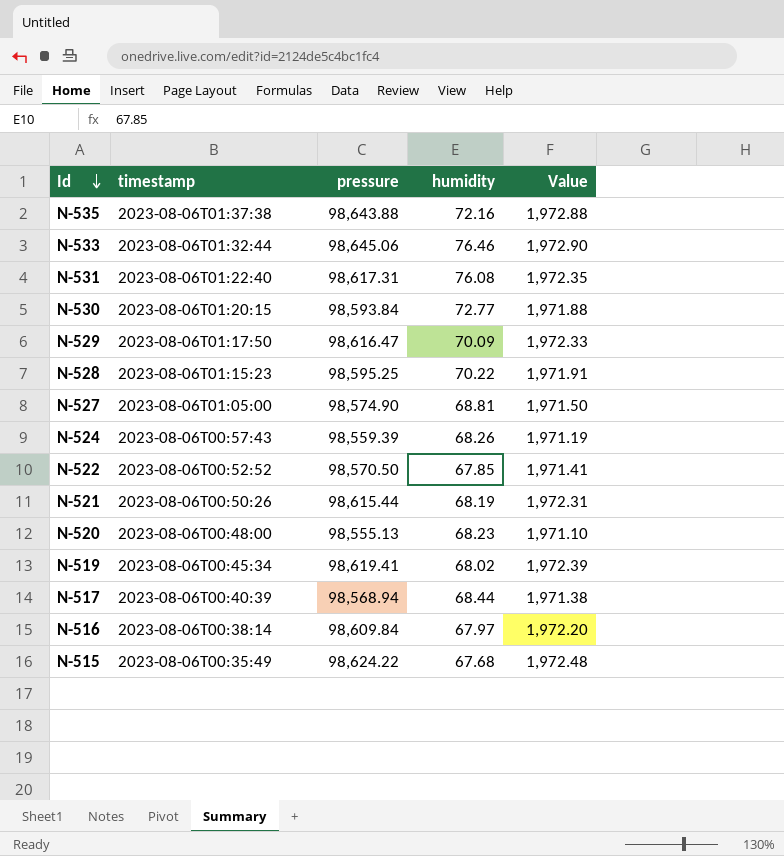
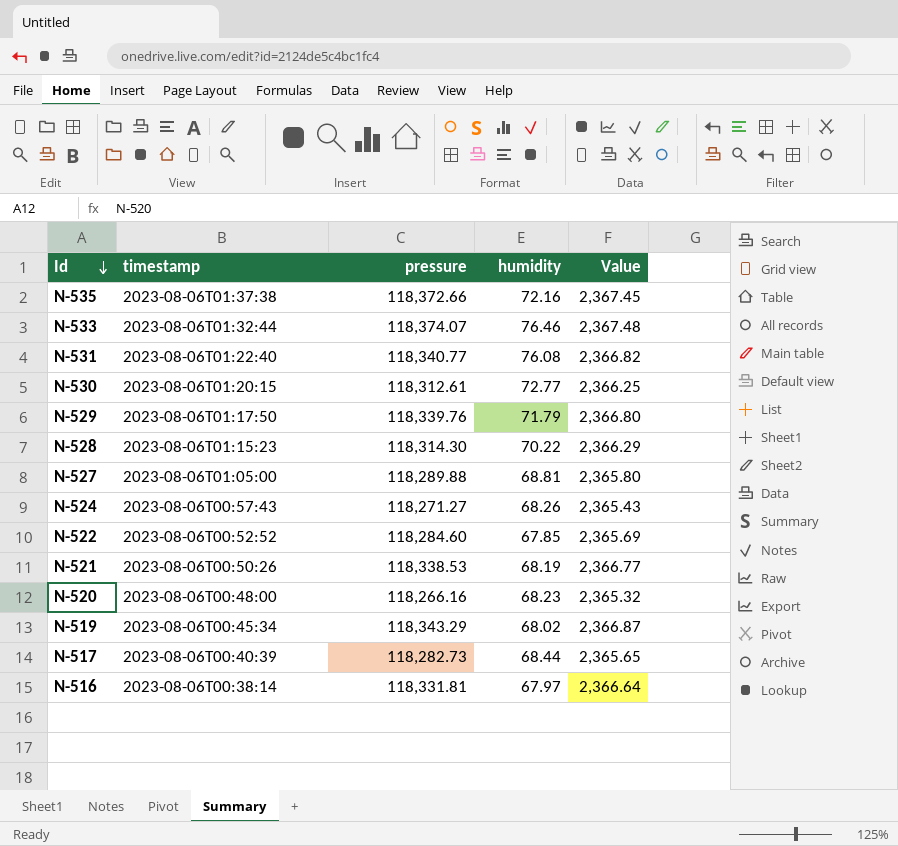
row N-515: 2023-08-06T00:35:49 | 98,624.22 | 67.68 | 1,972.48 -> none
N-535 | pressure: 98,643.88 -> 118,372.66
N-535 | Value: 1,972.88 -> 2,367.45
N-533 | pressure: 98,645.06 -> 118,374.07
N-533 | Value: 1,972.90 -> 2,367.48
N-531 | pressure: 98,617.31 -> 118,340.77
N-531 | Value: 1,972.35 -> 2,366.82
N-530 | pressure: 98,593.84 -> 118,312.61
N-530 | Value: 1,971.88 -> 2,366.25
N-529 | pressure: 98,616.47 -> 118,339.76
N-529 | humidity: 70.09 -> 71.79
N-529 | Value: 1,972.33 -> 2,366.80
N-528 | pressure: 98,595.25 -> 118,314.30
N-528 | Value: 1,971.91 -> 2,366.29
N-527 | pressure: 98,574.90 -> 118,289.88
N-527 | Value: 1,971.50 -> 2,365.80
N-524 | pressure: 98,559.39 -> 118,271.27
N-524 | Value: 1,971.19 -> 2,365.43
N-522 | pressure: 98,570.50 -> 118,284.60
N-522 | Value: 1,971.41 -> 2,365.69
N-521 | pressure: 98,615.44 -> 118,338.53
N-521 | Value: 1,972.31 -> 2,366.77
N-520 | pressure: 98,555.13 -> 118,266.16
N-520 | Value: 1,971.10 -> 2,365.32
N-519 | pressure: 98,619.41 -> 118,343.29
N-519 | Value: 1,972.39 -> 2,366.87
N-517 | pressure: 98,568.94 -> 118,282.73
N-517 | Value: 1,971.38 -> 2,365.65
N-516 | pressure: 98,609.84 -> 118,331.81
N-516 | Value: 1,972.20 -> 2,366.64

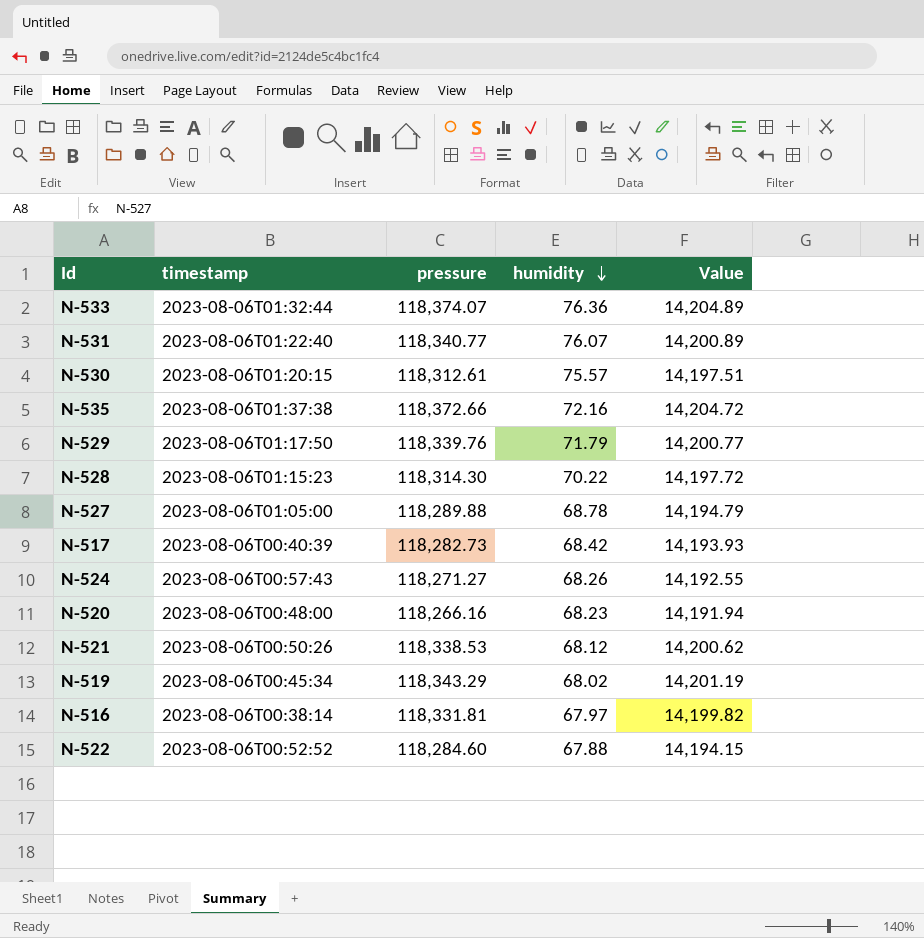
row order: Id descending -> humidity descending
column Value | formula: [pressure] * 0.02 -> [pressure] * 0.12
N-533 | humidity: 76.46 -> 76.36
N-531 | humidity: 76.08 -> 76.07
N-530 | humidity: 72.77 -> 75.57
N-527 | humidity: 68.81 -> 68.78
N-517 | humidity: 68.44 -> 68.42
N-521 | humidity: 68.19 -> 68.12
N-522 | humidity: 67.85 -> 67.88

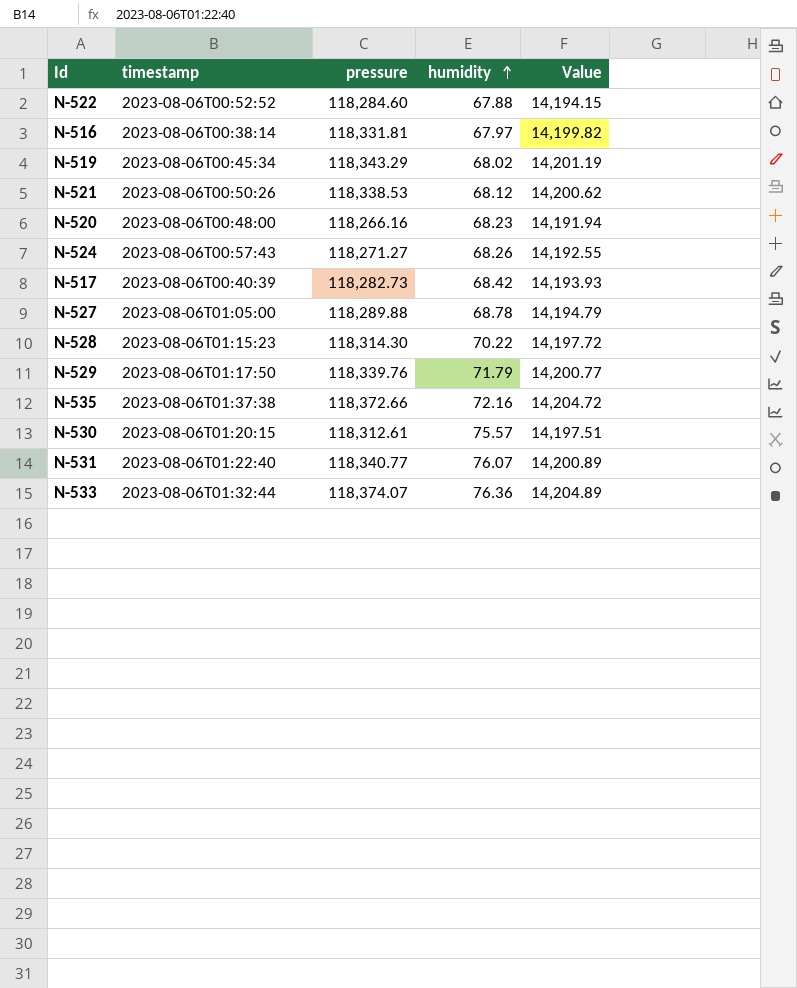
row order: humidity descending -> humidity ascending

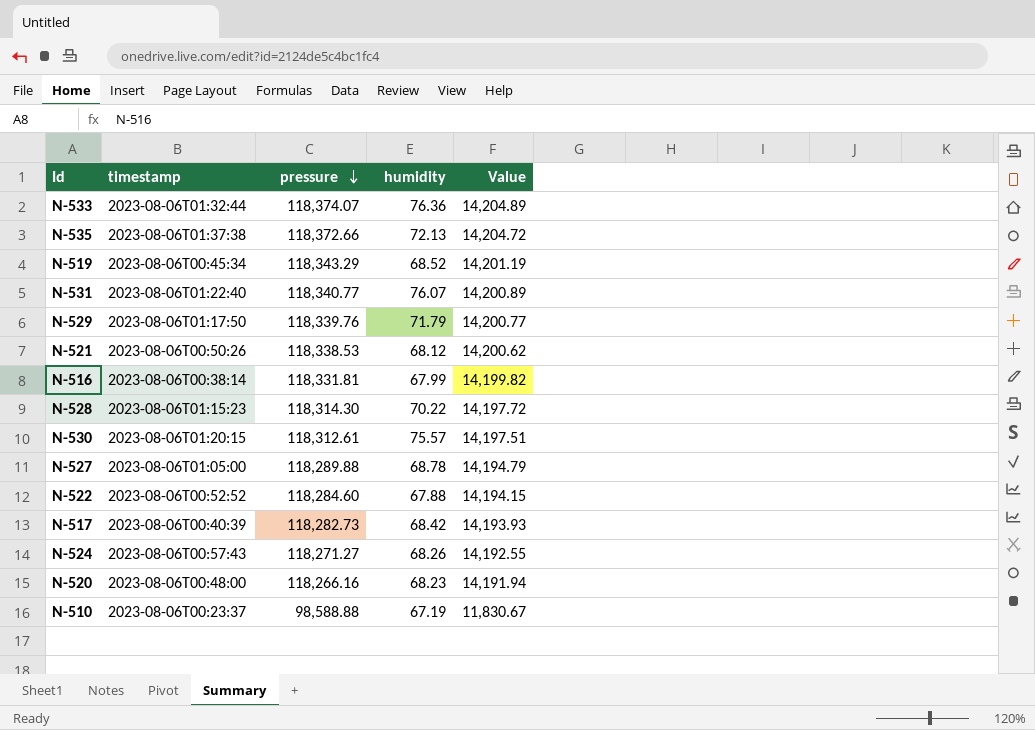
row order: humidity ascending -> pressure descending
N-535 | humidity: 72.16 -> 72.13
N-519 | humidity: 68.02 -> 68.52
N-516 | humidity: 67.97 -> 67.99
row N-510: none -> 2023-08-06T00:23:37 | 98,588.88 | 67.19 | 11,830.67

